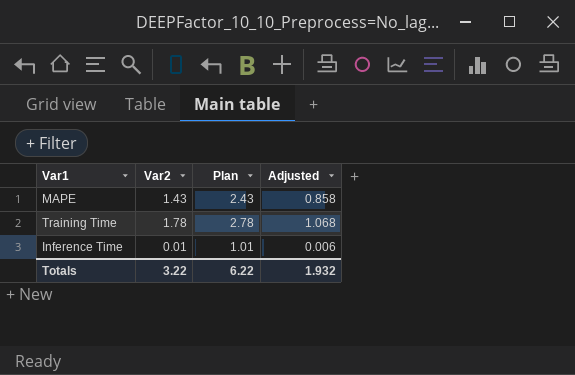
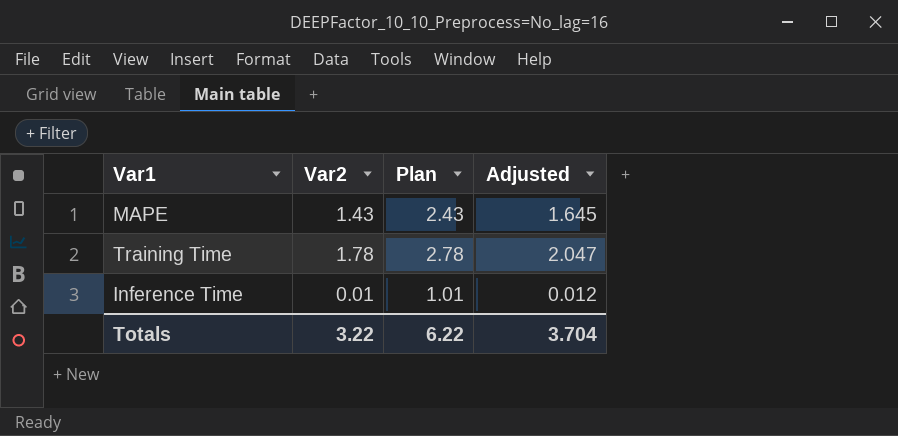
column Adjusted | formula: [Var2] * 0.6 -> [Var2] * 1.15
Totals | Adjusted: 1.932 -> 3.704

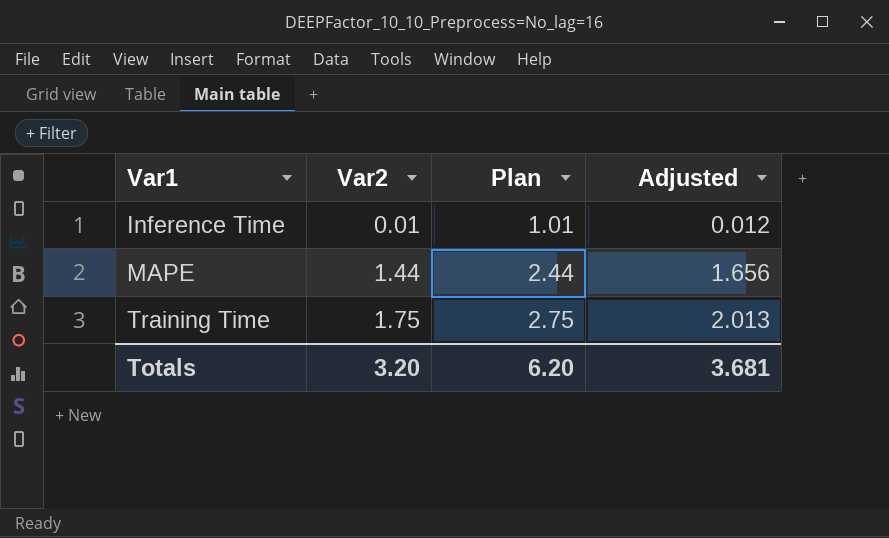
row order: none -> Var1 ascending
MAPE | Var2: 1.43 -> 1.44
MAPE | Plan: 2.43 -> 2.44
MAPE | Adjusted: 1.645 -> 1.656
Training Time | Var2: 1.78 -> 1.75
Training Time | Plan: 2.78 -> 2.75
Training Time | Adjusted: 2.047 -> 2.013
Totals | Var2: 3.22 -> 3.20
Totals | Plan: 6.22 -> 6.20
Totals | Adjusted: 3.704 -> 3.681

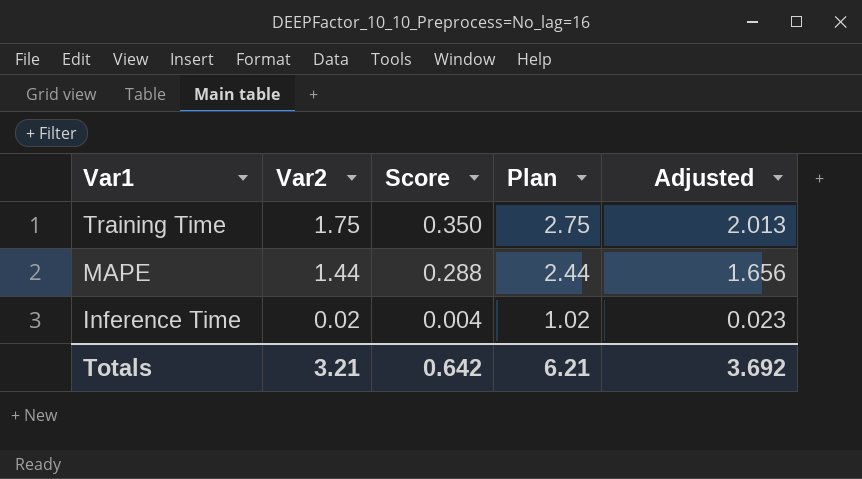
row order: Var1 ascending -> Var1 descending
column Score | formula: none -> [Var2] * 0.2
Inference Time | Var2: 0.01 -> 0.02
Inference Time | Plan: 1.01 -> 1.02
Inference Time | Adjusted: 0.012 -> 0.023
Totals | Var2: 3.20 -> 3.21
Totals | Plan: 6.20 -> 6.21
Totals | Adjusted: 3.681 -> 3.692

